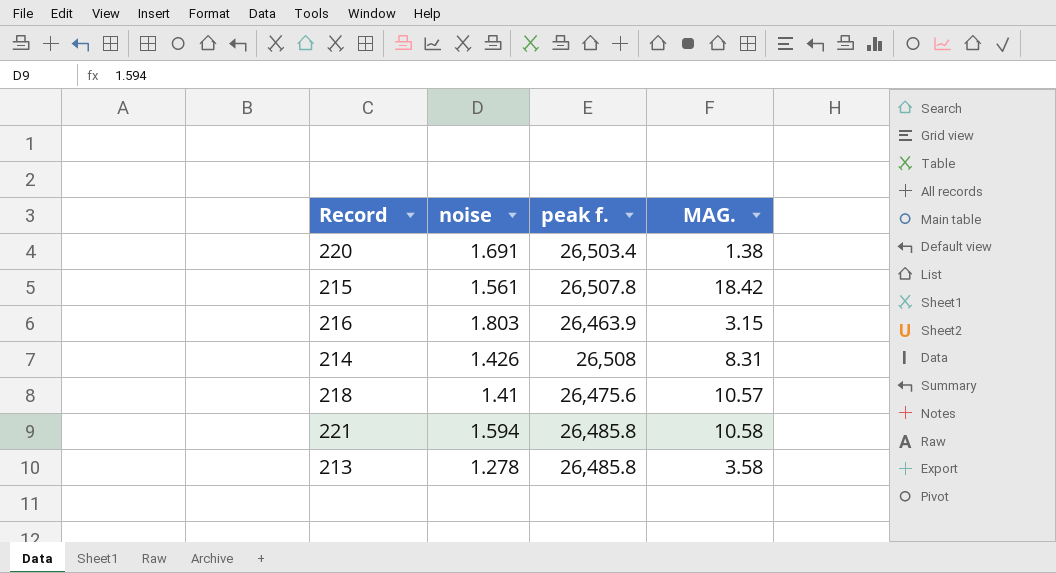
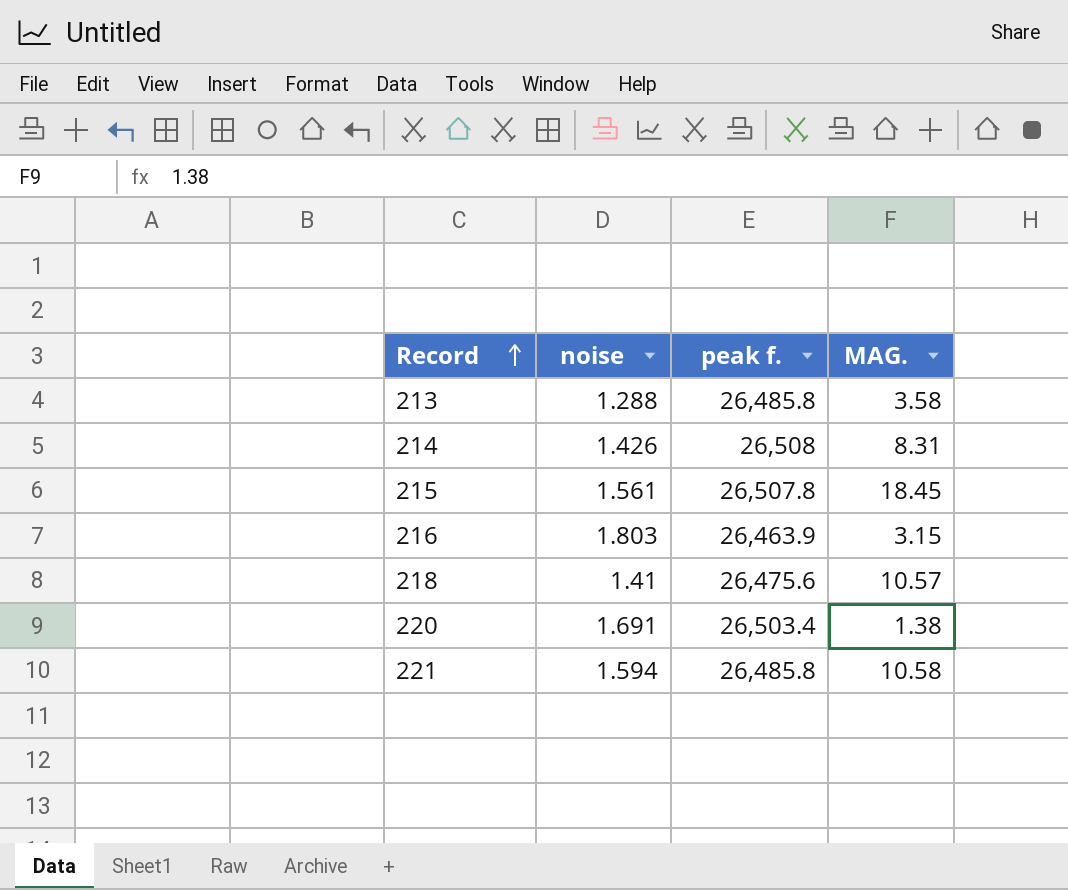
row order: none -> Record ascending
213 | noise: 1.278 -> 1.288
215 | MAG.: 18.42 -> 18.45

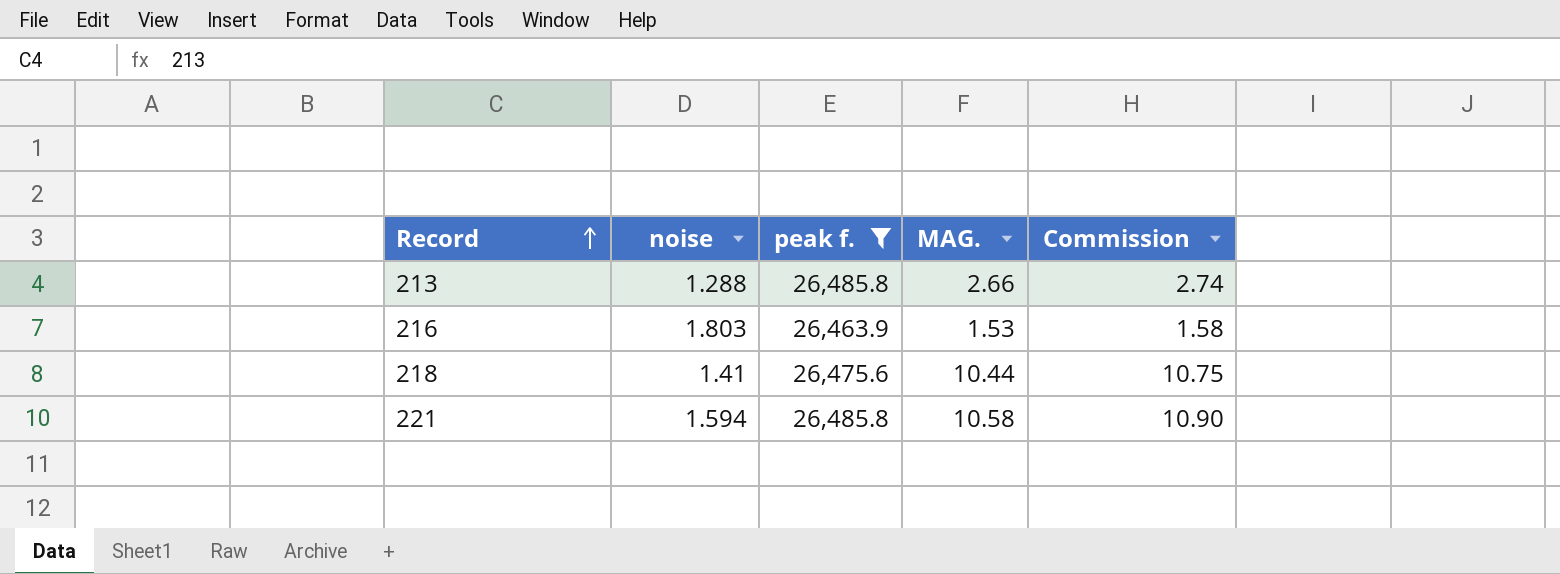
filter: none -> peak f. <= 26,485.8
column Commission | formula: none -> [MAG.] * 1.03
213 | MAG.: 3.58 -> 2.66
216 | MAG.: 3.15 -> 1.53
218 | MAG.: 10.57 -> 10.44

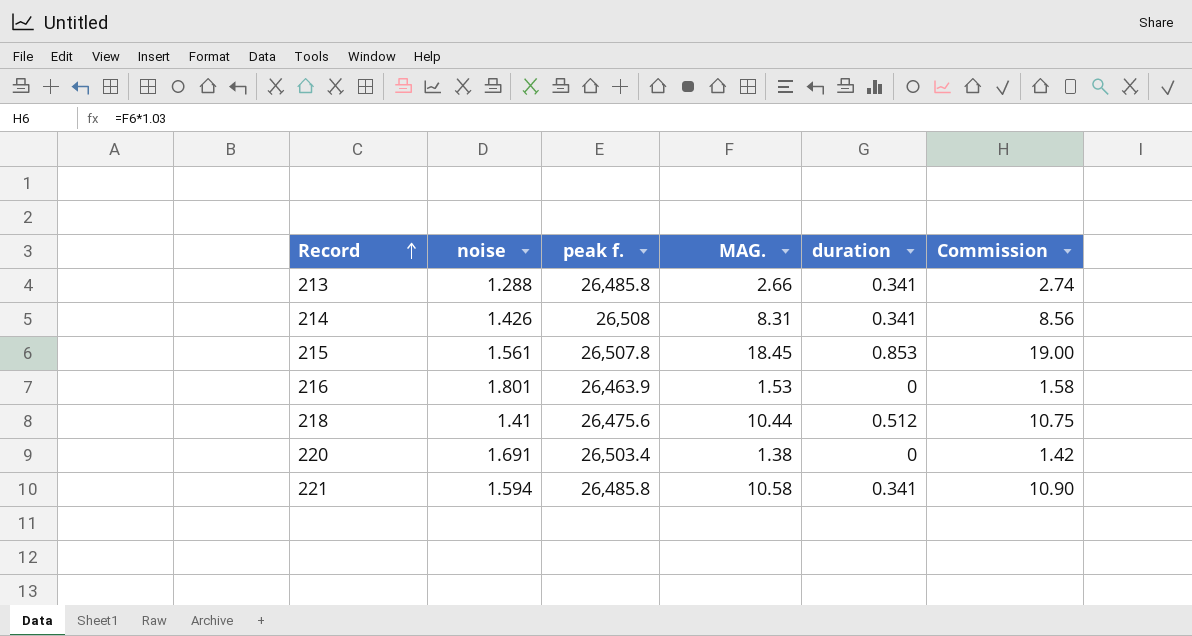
filter: peak f. <= 26,485.8 -> none
column duration | position: none -> 5
216 | noise: 1.803 -> 1.801

